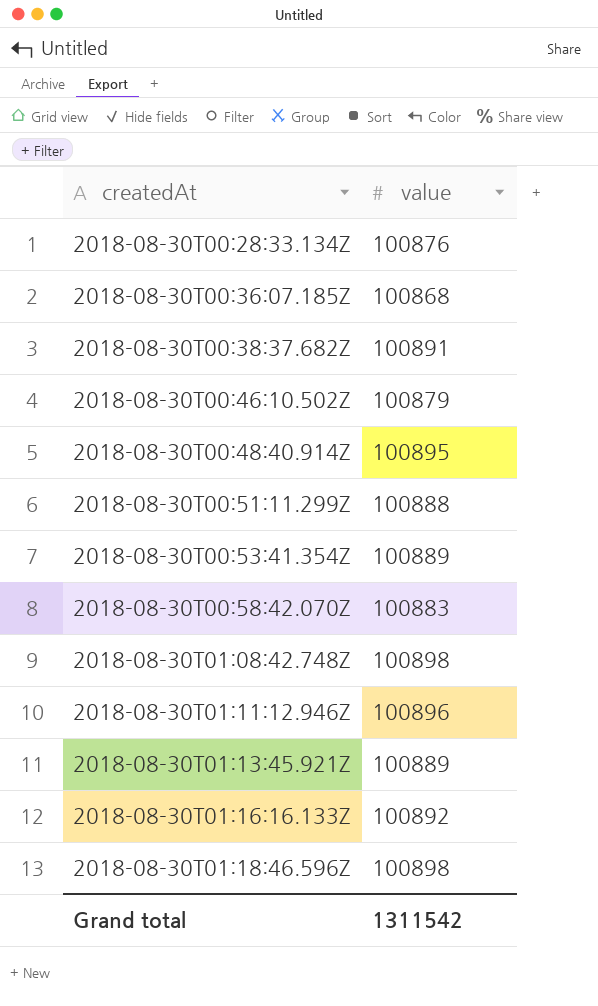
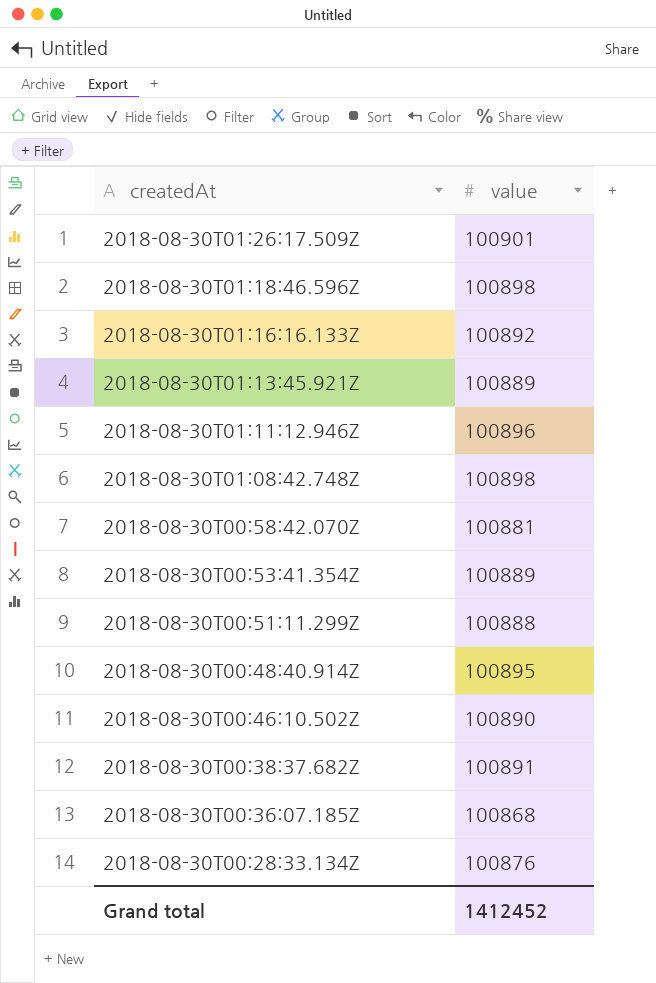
row order: createdAt ascending -> createdAt descending
row 2018-08-30T01:26:17.509Z: none -> 100901
2018-08-30T00:58:42.070Z | value: 100883 -> 100881
2018-08-30T00:46:10.502Z | value: 100879 -> 100890
Grand total | value: 1311542 -> 1412452

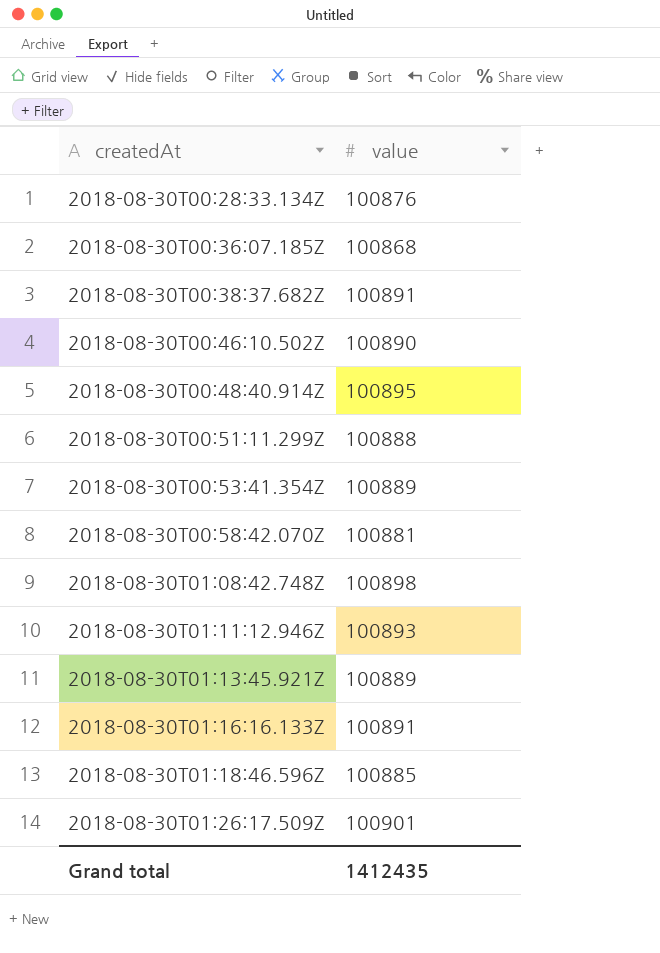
row order: createdAt descending -> createdAt ascending
2018-08-30T01:11:12.946Z | value: 100896 -> 100893
2018-08-30T01:16:16.133Z | value: 100892 -> 100891
2018-08-30T01:18:46.596Z | value: 100898 -> 100885
Grand total | value: 1412452 -> 1412435

